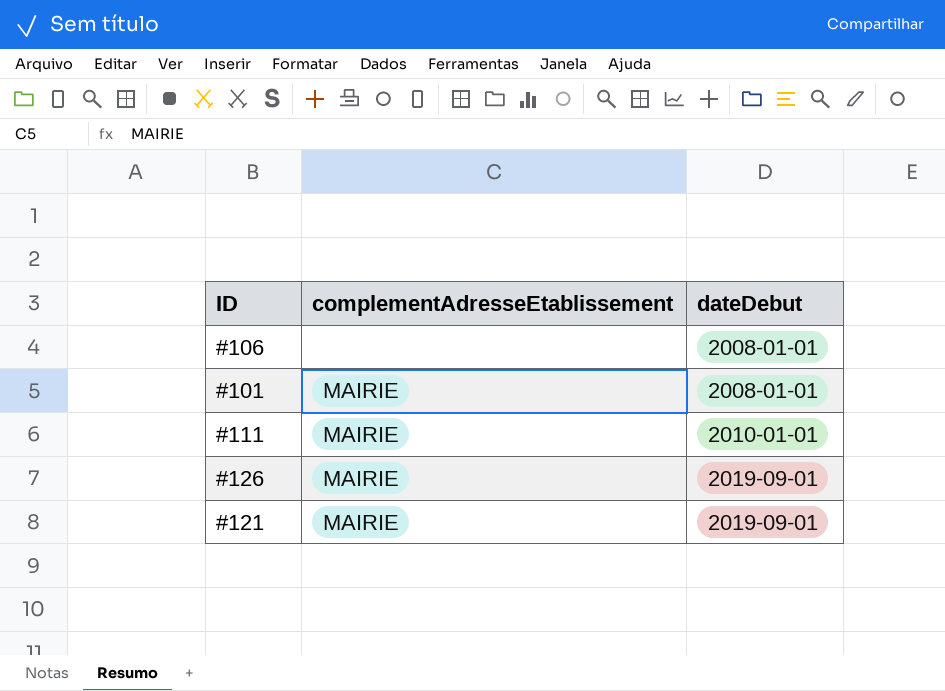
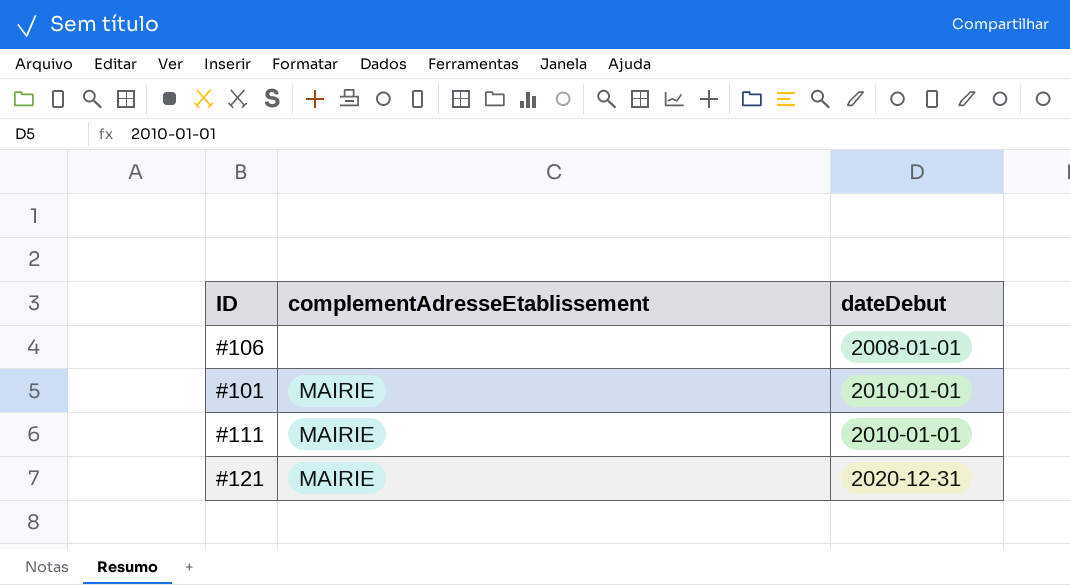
row #126: MAIRIE | 2019-09-01 -> none
#101 | dateDebut: 2008-01-01 -> 2010-01-01
#121 | dateDebut: 2019-09-01 -> 2020-12-31

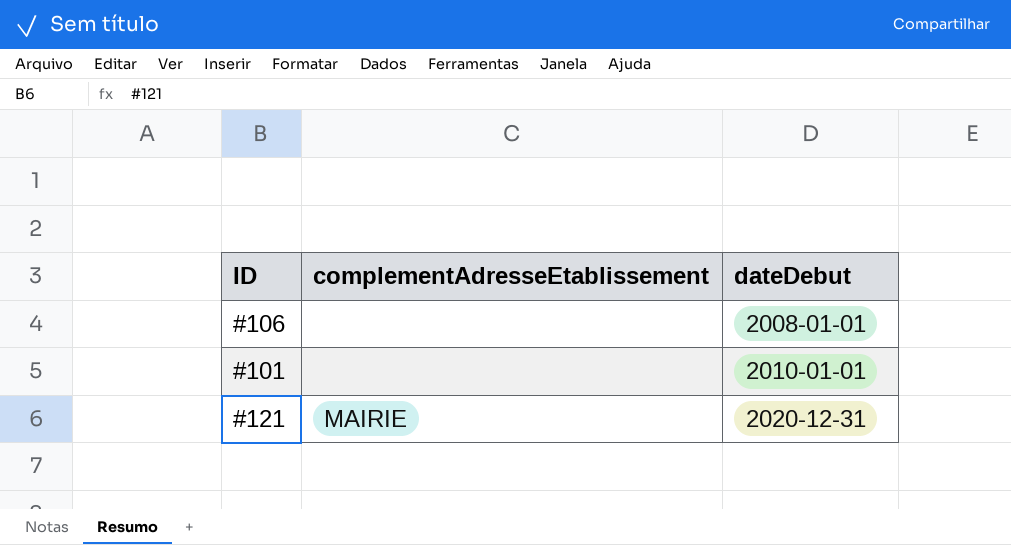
row #111: MAIRIE | 2010-01-01 -> none
#101 | complementAdresseEtablissement: MAIRIE -> none

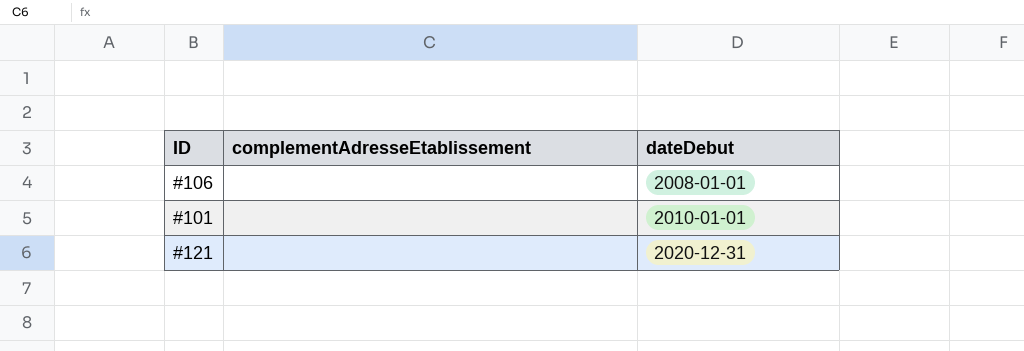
#121 | complementAdresseEtablissement: MAIRIE -> none

